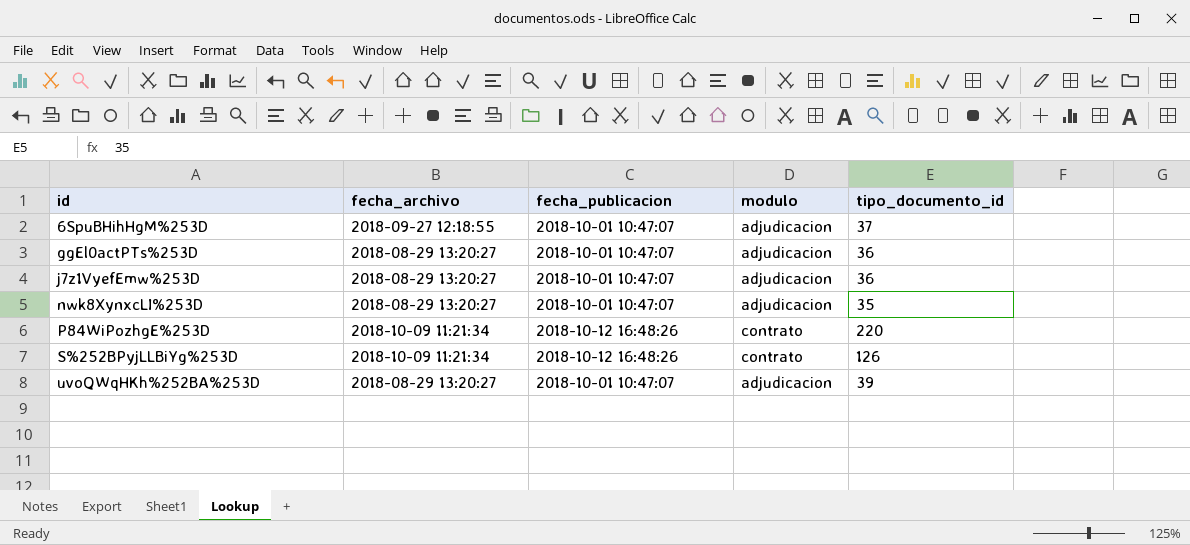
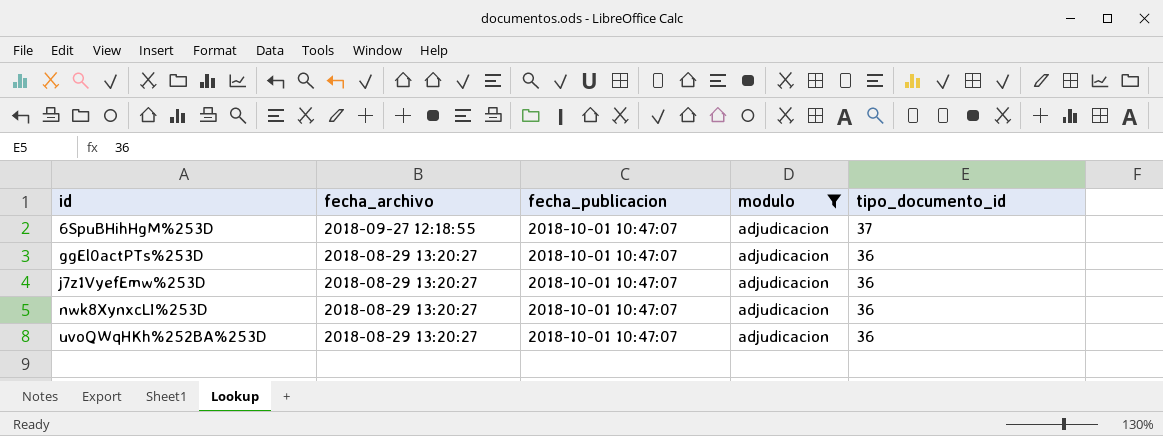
filter: none -> modulo = adjudicacion
nwk8XynxcLI%253D | tipo_documento_id: 35 -> 36
uvoQWqHKh%252BA%253D | tipo_documento_id: 39 -> 36

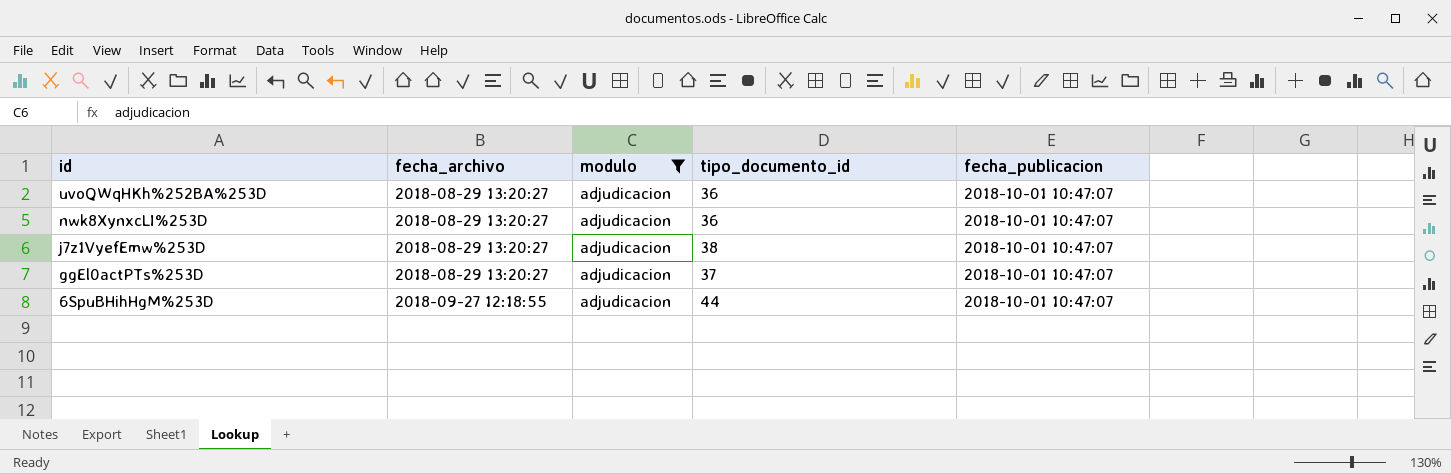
row order: id ascending -> id descending
column fecha_publicacion | position: 3 -> 5
j7z1VyefEmw%253D | tipo_documento_id: 36 -> 38
ggEl0actPTs%253D | tipo_documento_id: 36 -> 37
6SpuBHihHgM%253D | tipo_documento_id: 37 -> 44

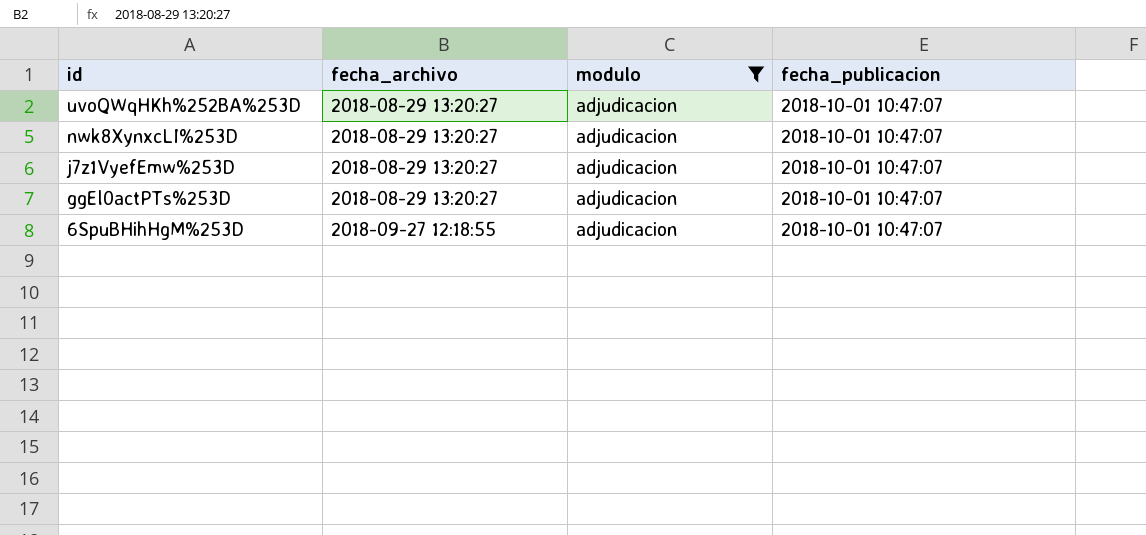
column tipo_documento_id | position: 4 -> none

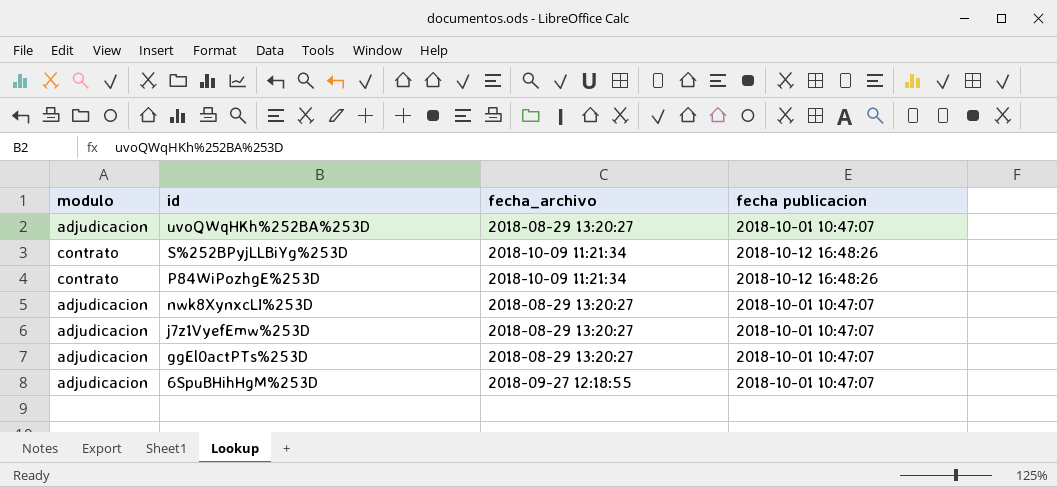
filter: modulo = adjudicacion -> none
column modulo | position: 3 -> 1
column name: fecha_publicacion -> fecha publicacion

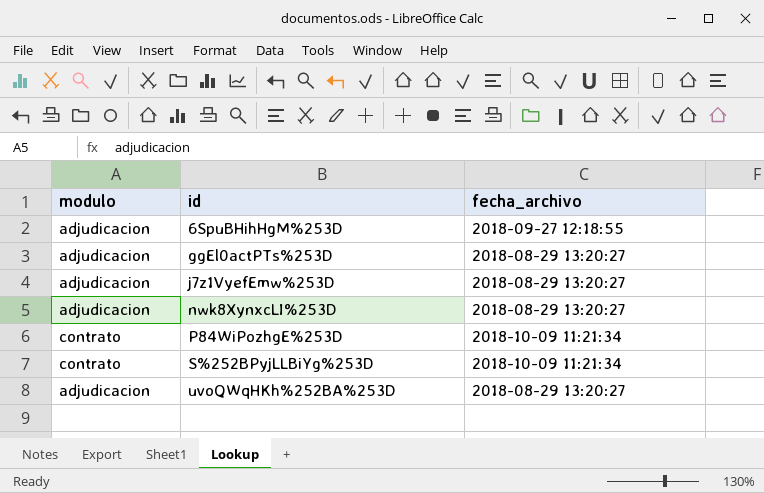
row order: id descending -> id ascending
column fecha publicacion | position: 4 -> none

